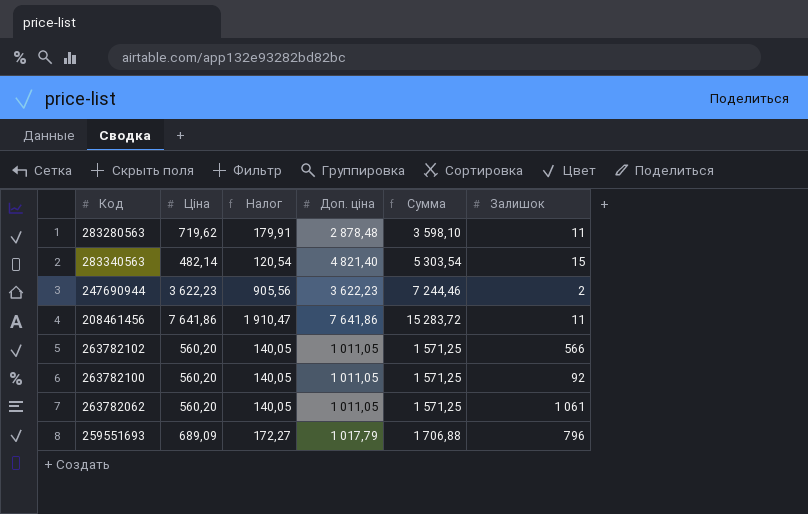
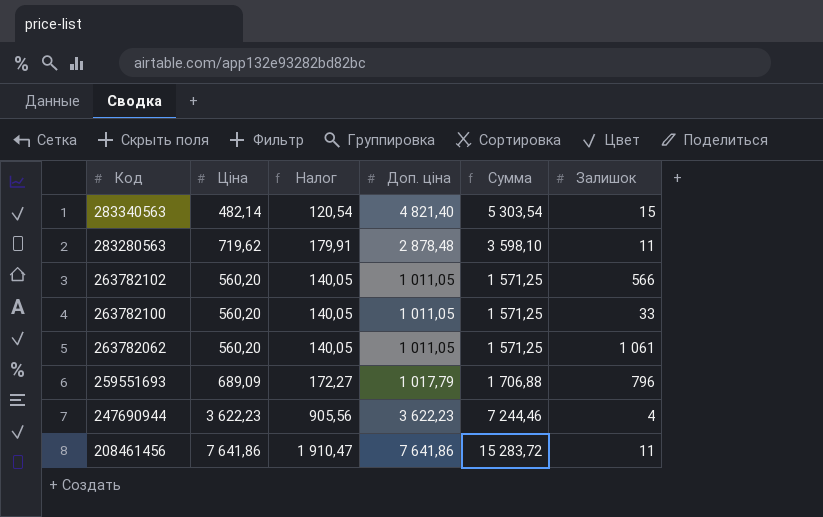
row order: none -> Код descending
263782100 | Залишок: 92 -> 33
247690944 | Залишок: 2 -> 4

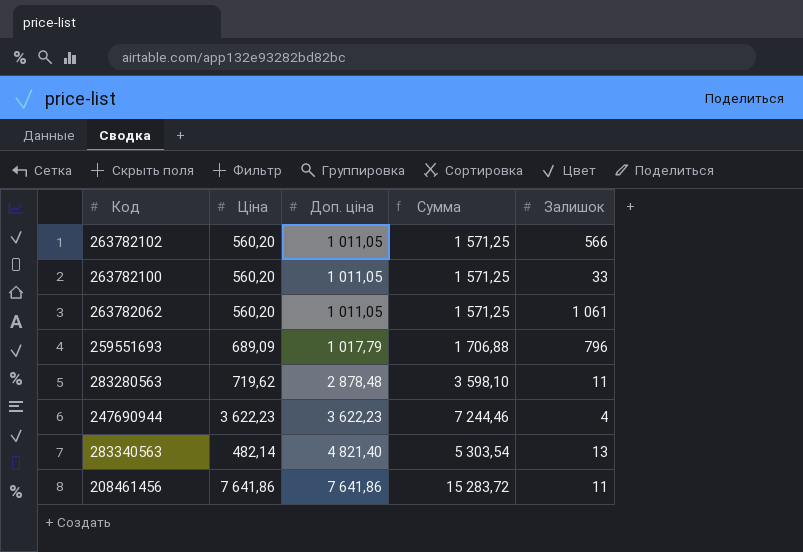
row order: Код descending -> Доп. ціна ascending
column Налог | formula: [Ціна] * 0,25 -> none
283340563 | Залишок: 15 -> 13

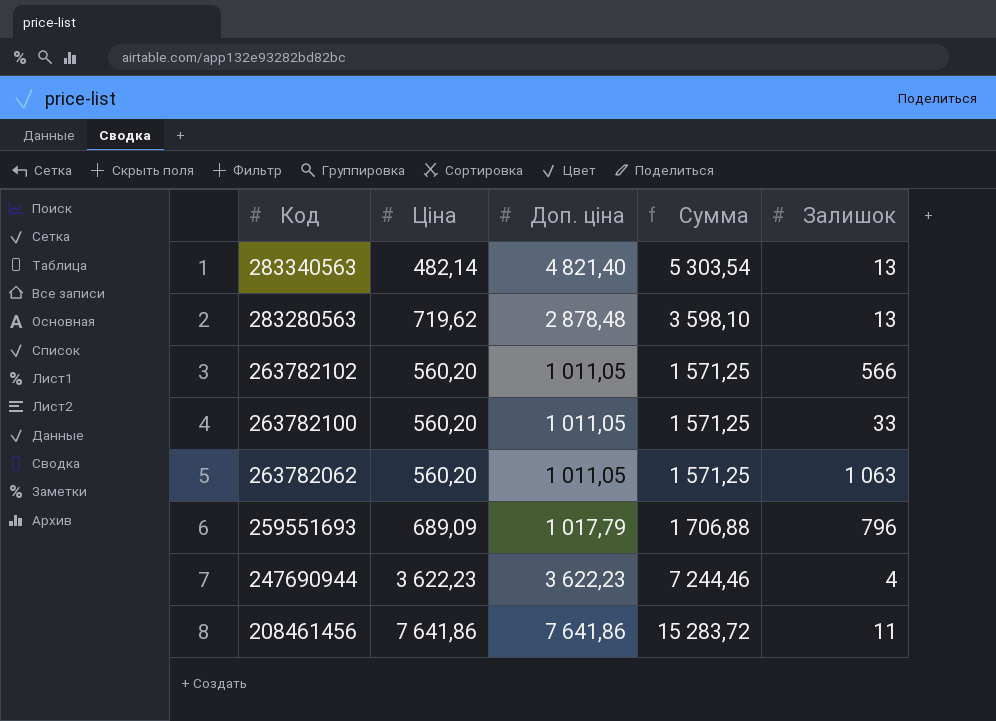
row order: Доп. ціна ascending -> Код descending
283280563 | Залишок: 11 -> 13
263782062 | Залишок: 1 061 -> 1 063

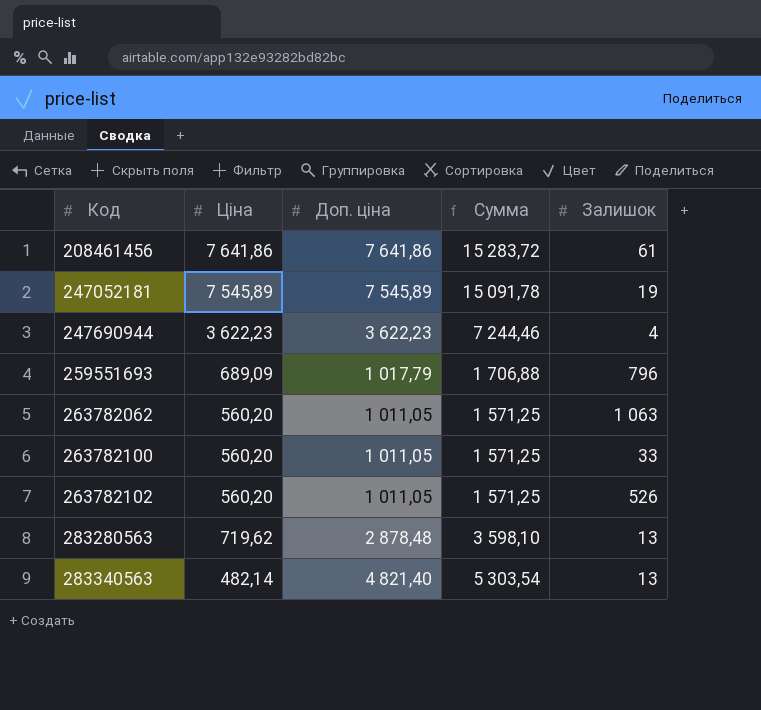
row order: Код descending -> Код ascending
208461456 | Залишок: 11 -> 61
row 247052181: none -> 7 545,89 | 7 545,89 | 15 091,78 | 19
263782102 | Залишок: 566 -> 526

